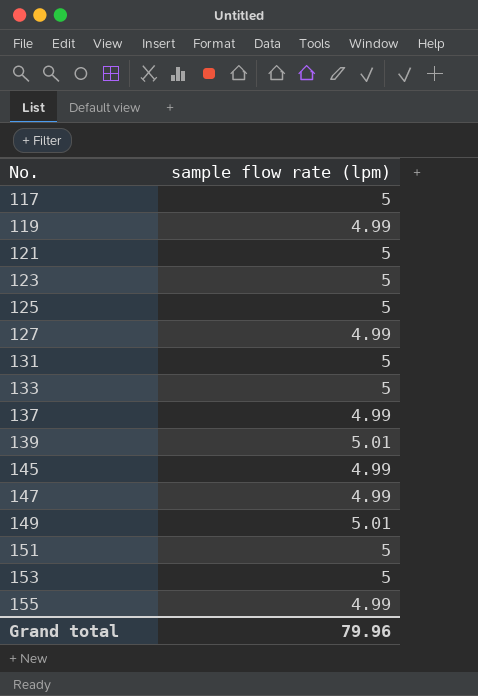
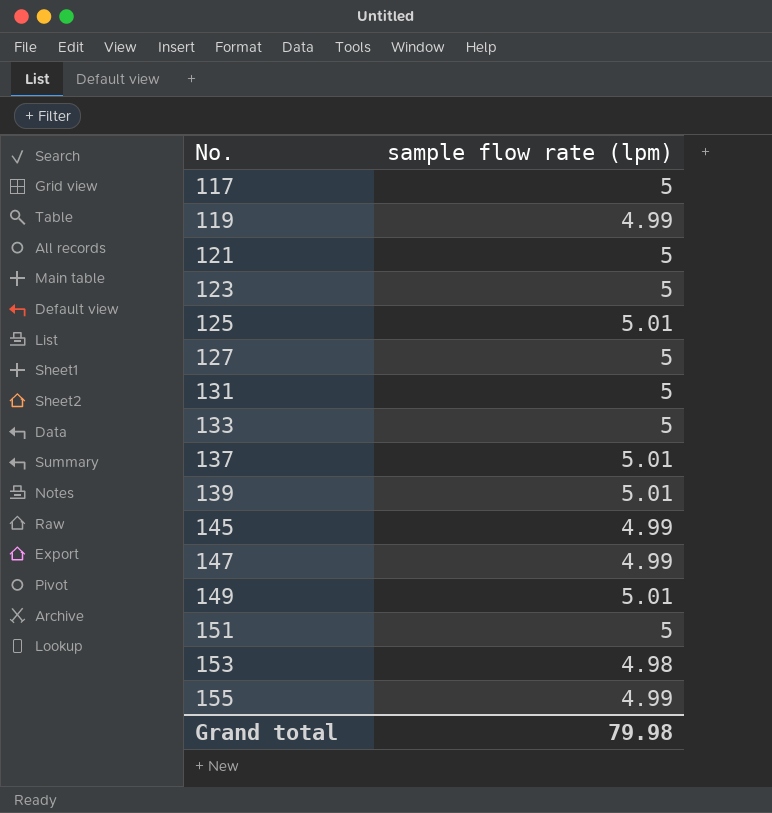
125 | sample flow rate (lpm): 5 -> 5.01
127 | sample flow rate (lpm): 4.99 -> 5
137 | sample flow rate (lpm): 4.99 -> 5.01
153 | sample flow rate (lpm): 5 -> 4.98
Grand total | sample flow rate (lpm): 79.96 -> 79.98

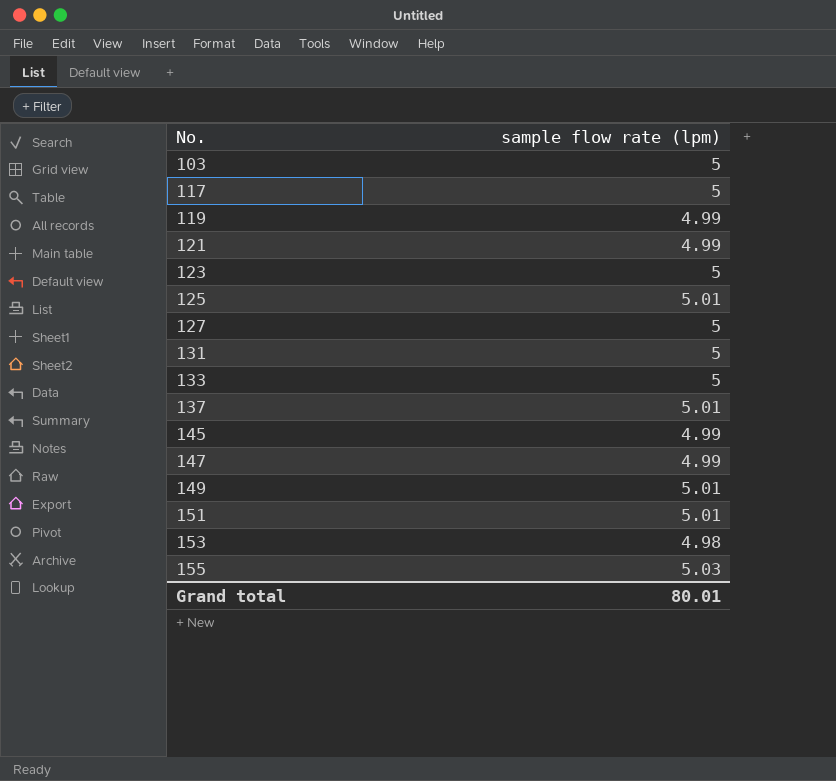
row 139: 5.01 -> none
row 103: none -> 5
121 | sample flow rate (lpm): 5 -> 4.99
151 | sample flow rate (lpm): 5 -> 5.01
155 | sample flow rate (lpm): 4.99 -> 5.03
Grand total | sample flow rate (lpm): 79.98 -> 80.01

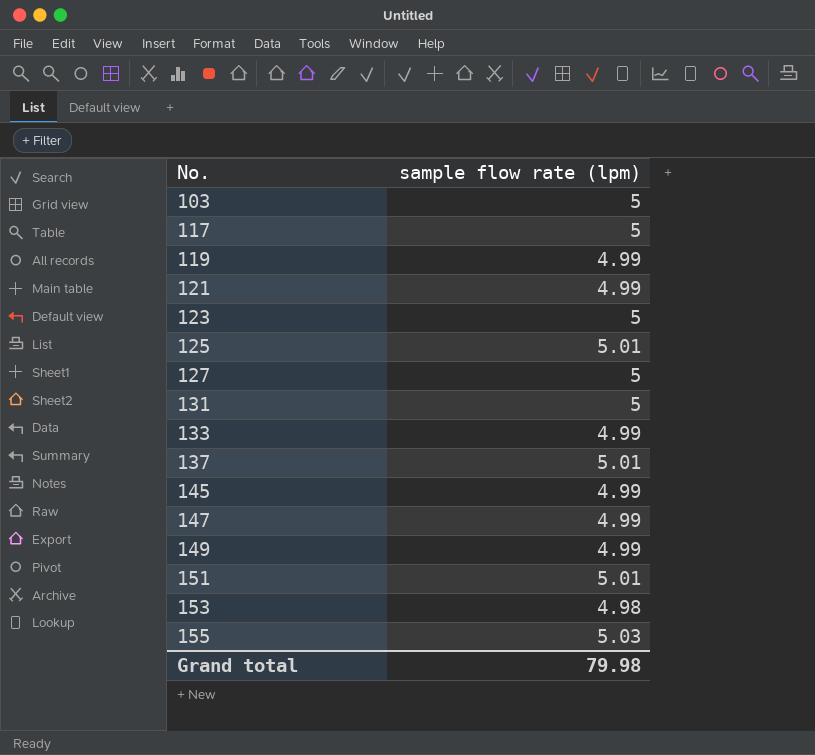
133 | sample flow rate (lpm): 5 -> 4.99
149 | sample flow rate (lpm): 5.01 -> 4.99
Grand total | sample flow rate (lpm): 80.01 -> 79.98

